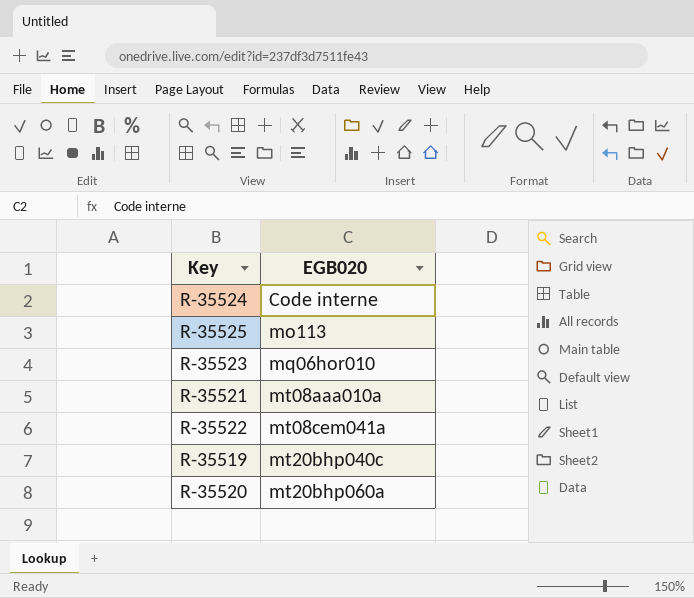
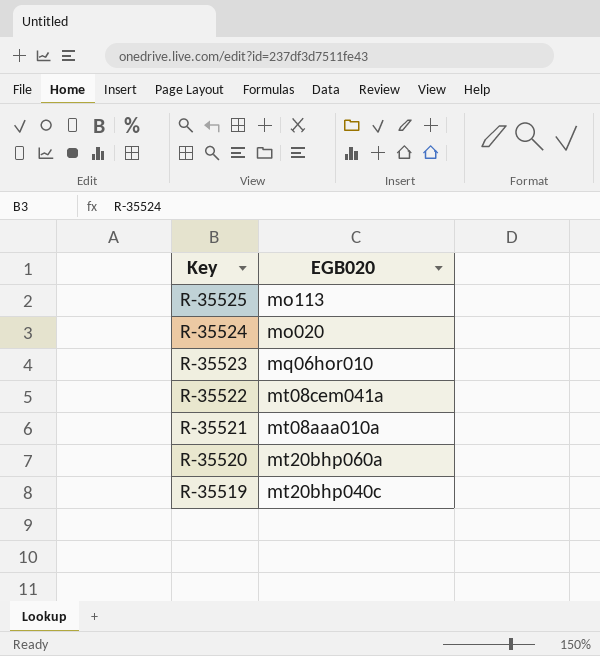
row order: EGB020 ascending -> Key descending
R-35524 | EGB020: Code interne -> mo020

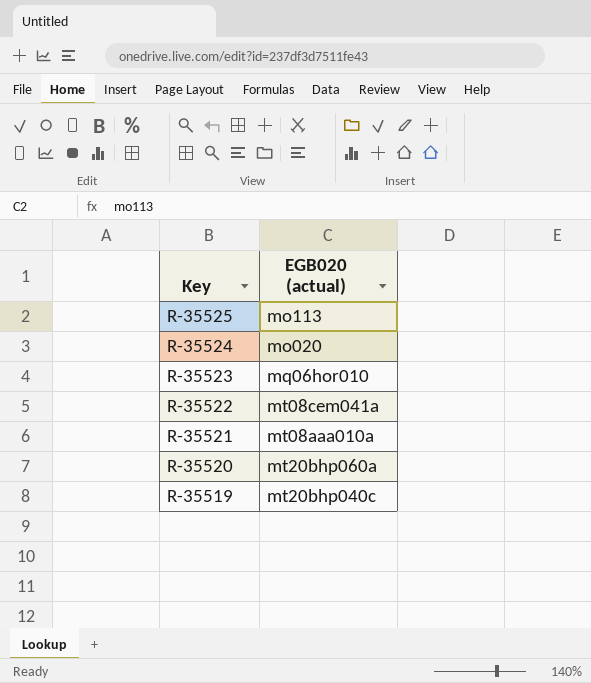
column name: EGB020 -> EGB020 (actual)

